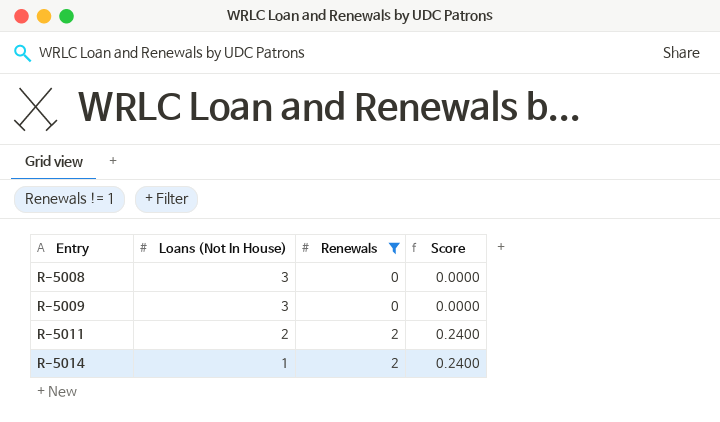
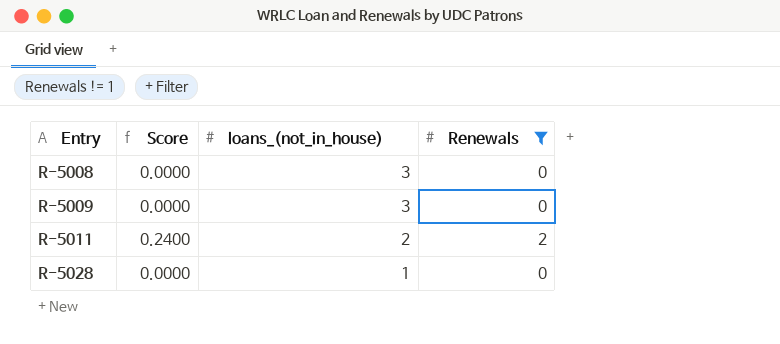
column Score | position: 4 -> 2
column name: Loans (Not In House) -> loans_(not_in_house)
row R-5014: 1 | 2 | 0.2400 -> none
row R-5028: none -> 0.0000 | 1 | 0

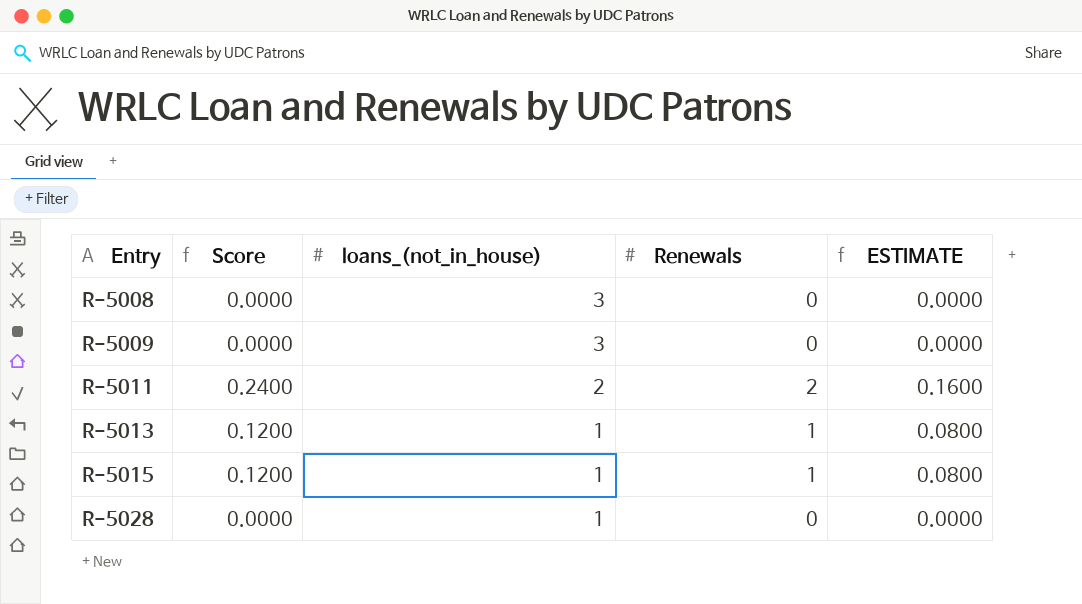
filter: Renewals != 1 -> none
column ESTIMATE | formula: none -> [Renewals] * 0.08

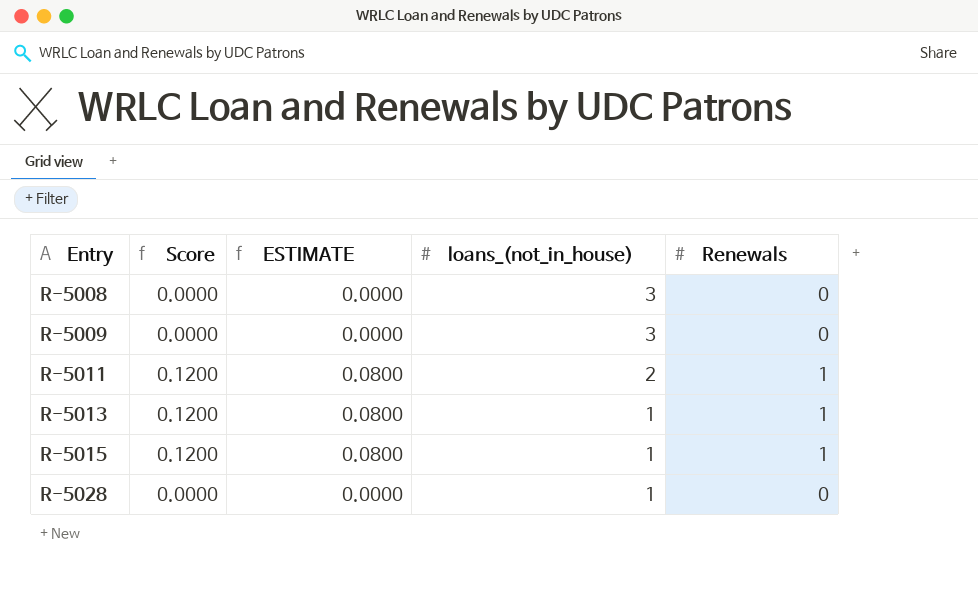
column ESTIMATE | position: 5 -> 3
R-5011 | Score: 0.2400 -> 0.1200
R-5011 | ESTIMATE: 0.1600 -> 0.0800
R-5011 | Renewals: 2 -> 1

